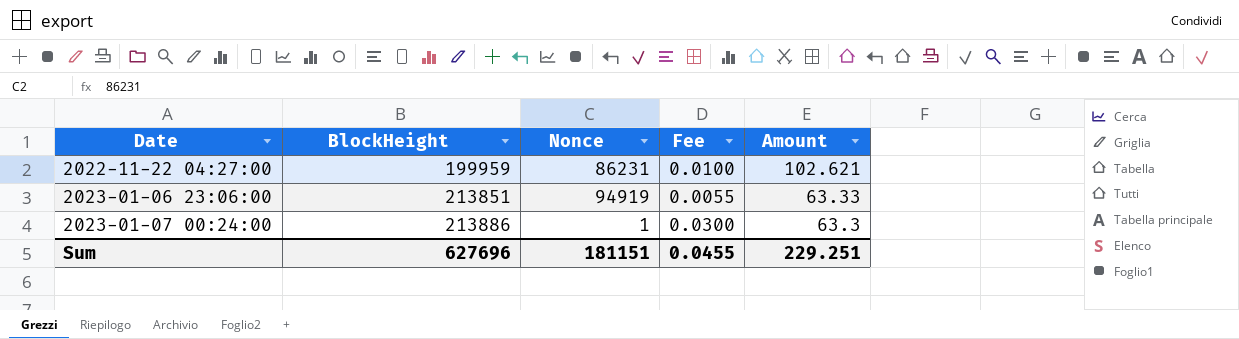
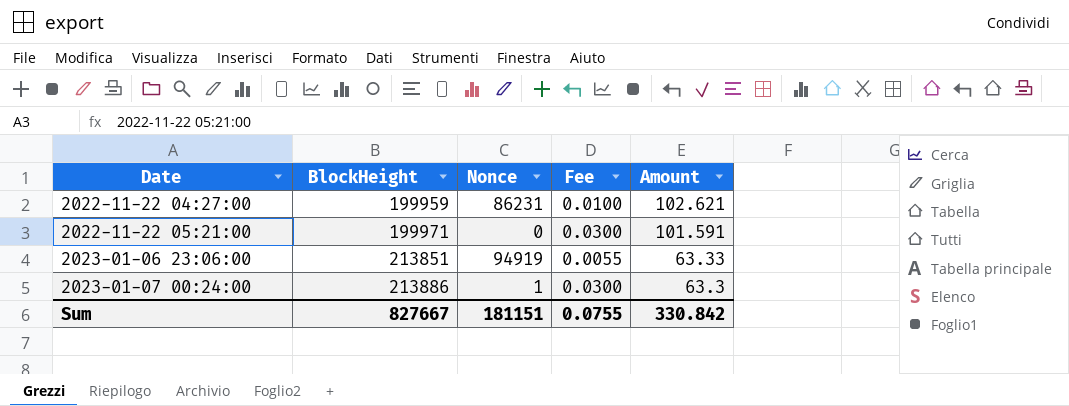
row 2022-11-22 05:21:00: none -> 199971 | 0 | 0.0300 | 101.591
Sum | BlockHeight: 627696 -> 827667
Sum | Fee: 0.0455 -> 0.0755
Sum | Amount: 229.251 -> 330.842

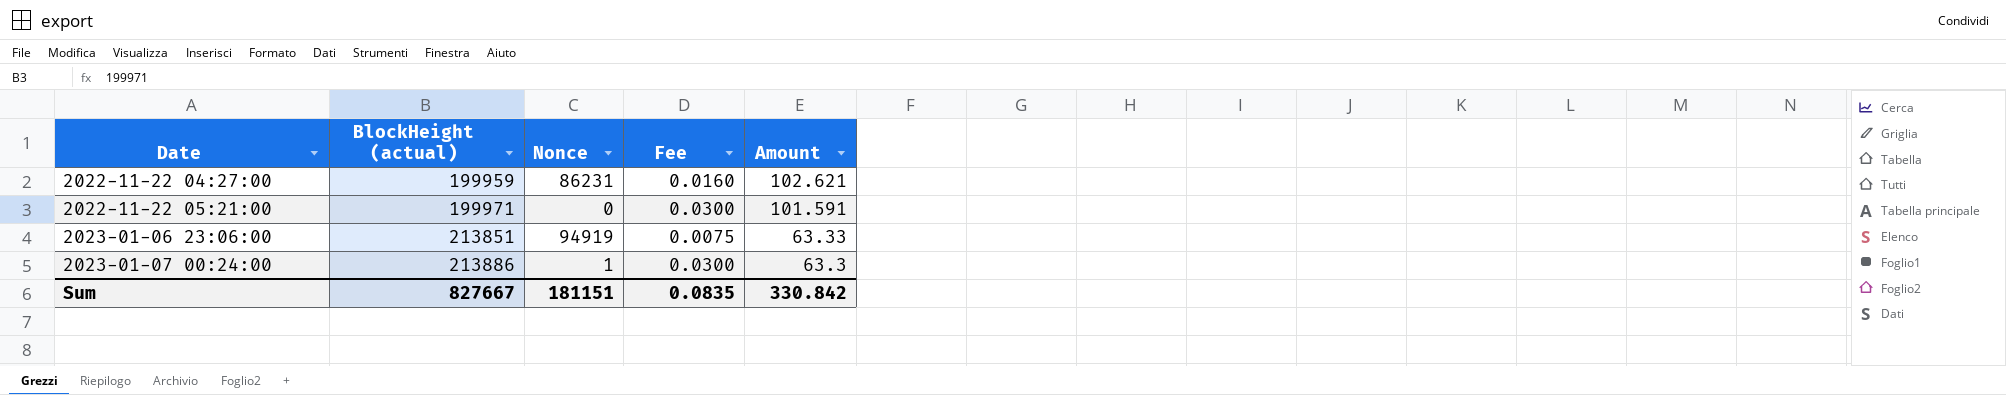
column name: BlockHeight -> BlockHeight (actual)
2022-11-22 04:27:00 | Fee: 0.0100 -> 0.0160
2023-01-06 23:06:00 | Fee: 0.0055 -> 0.0075
Sum | Fee: 0.0755 -> 0.0835

